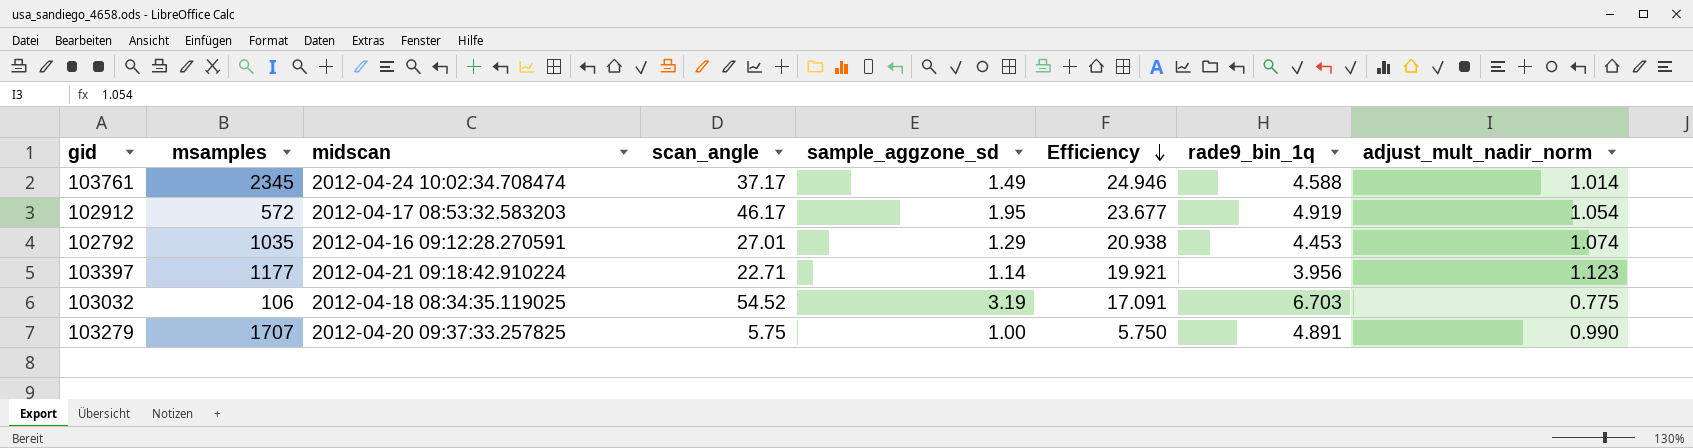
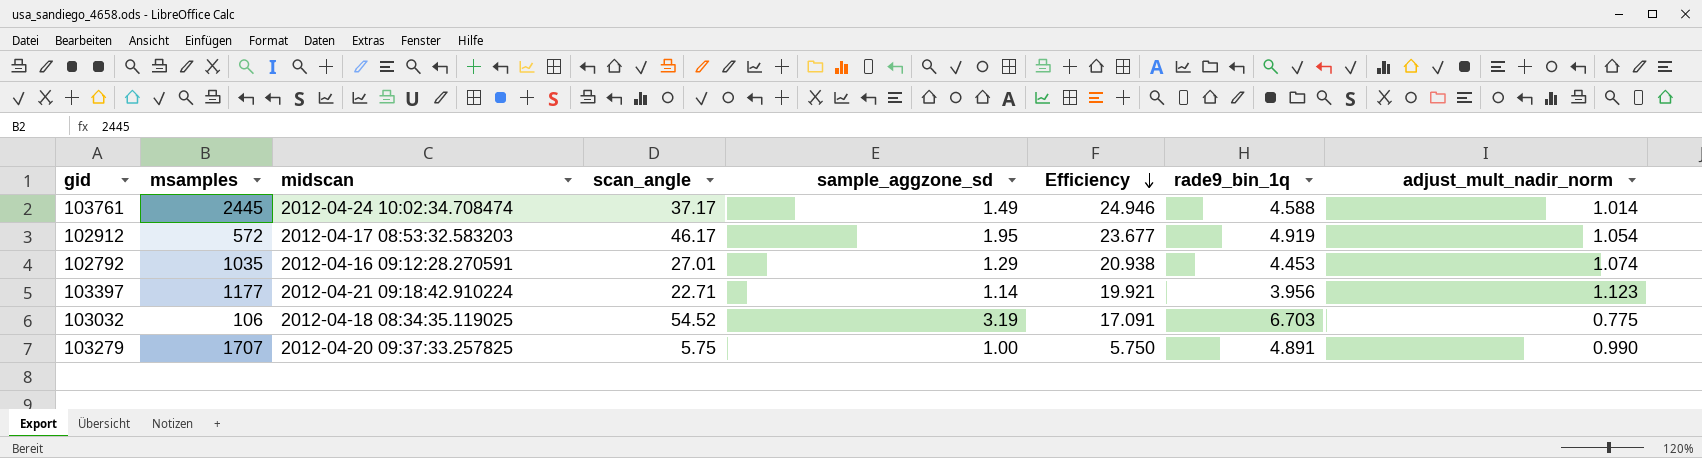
103761 | msamples: 2345 -> 2445

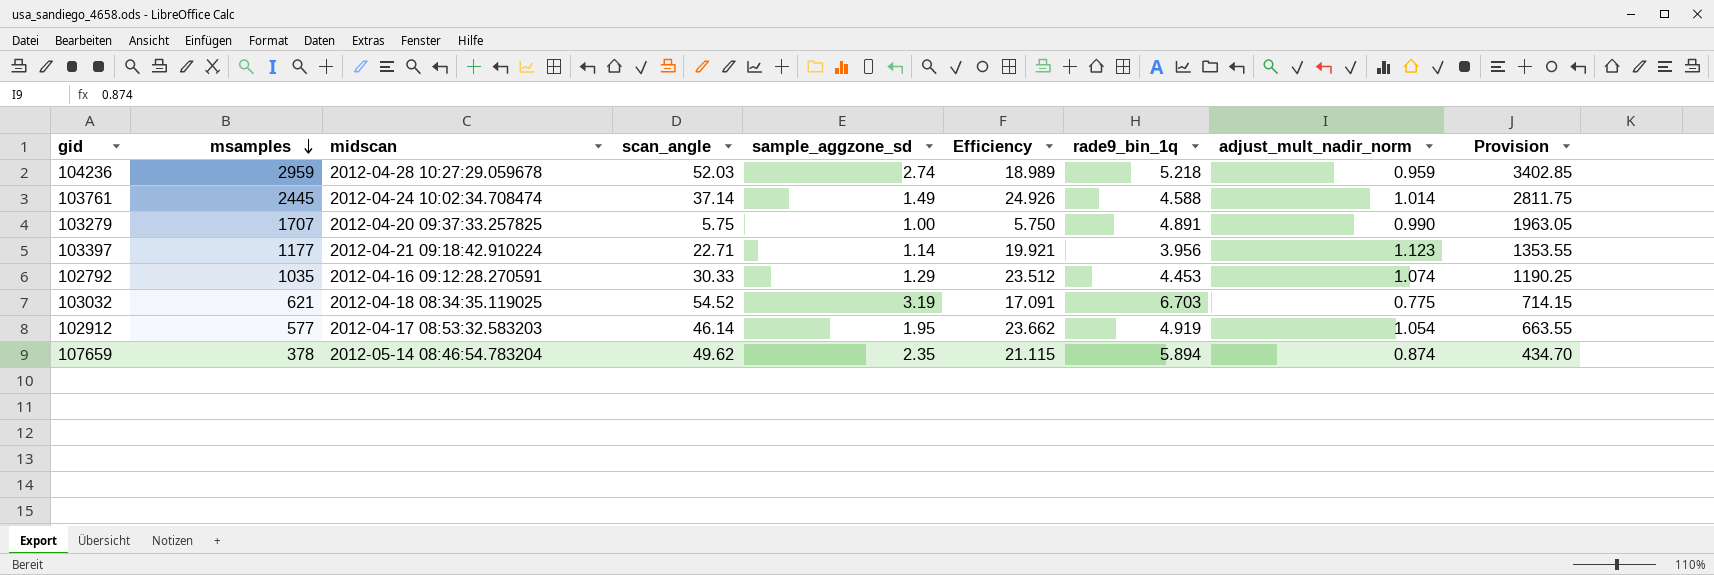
row order: Efficiency descending -> msamples descending
column Provision | formula: none -> [msamples] * 1.15
row 104236: none -> 2959 | 2012-04-28 10:27:29.059678 | 52.03 | 2.74 | 18.989 | 5.218 | 0.959 | 3402.85
103761 | scan_angle: 37.17 -> 37.14
103761 | Efficiency: 24.946 -> 24.926
102792 | scan_angle: 27.01 -> 30.33
102792 | Efficiency: 20.938 -> 23.512
103032 | msamples: 106 -> 621
102912 | msamples: 572 -> 577
102912 | scan_angle: 46.17 -> 46.14
102912 | Efficiency: 23.677 -> 23.662
row 107659: none -> 378 | 2012-05-14 08:46:54.783204 | 49.62 | 2.35 | 21.115 | 5.894 | 0.874 | 434.70

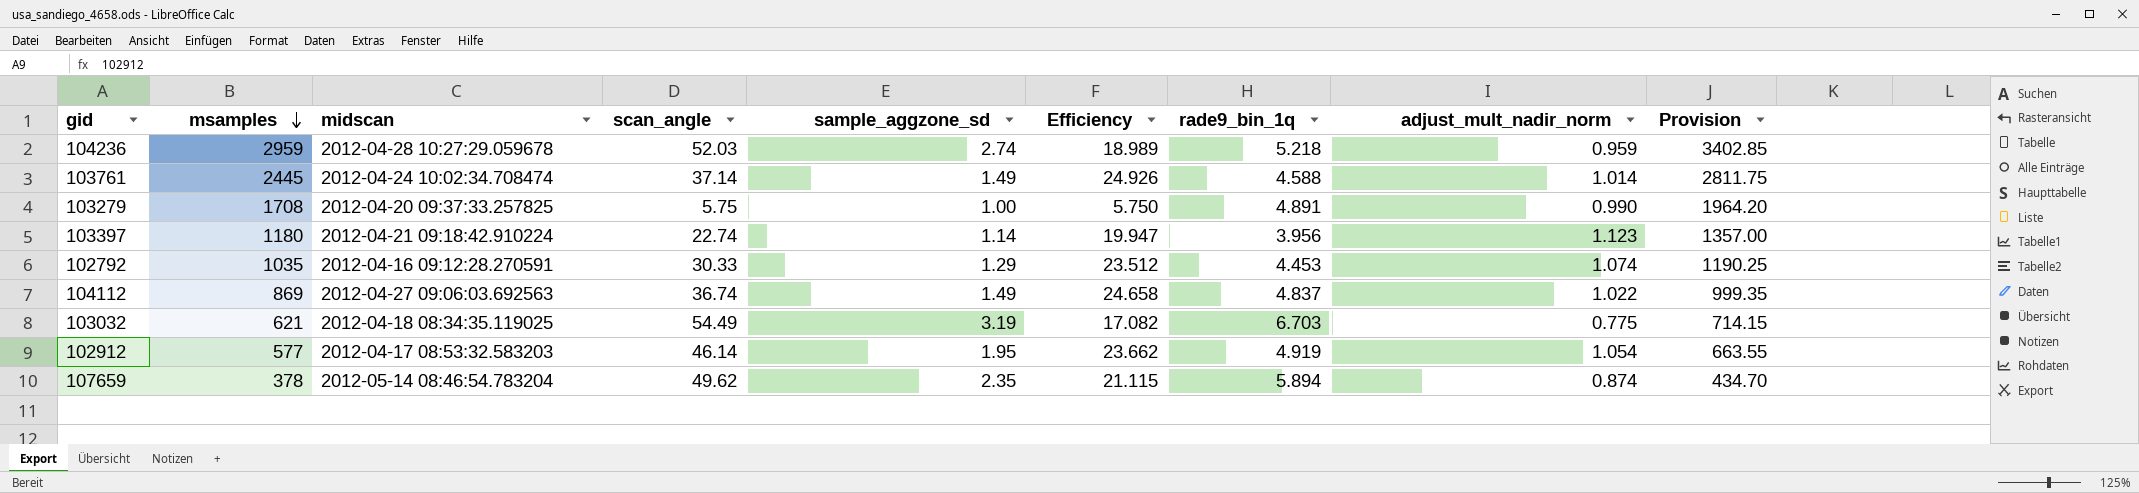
103279 | msamples: 1707 -> 1708
103279 | Provision: 1963.05 -> 1964.20
103397 | msamples: 1177 -> 1180
103397 | scan_angle: 22.71 -> 22.74
103397 | Efficiency: 19.921 -> 19.947
103397 | Provision: 1353.55 -> 1357.00
row 104112: none -> 869 | 2012-04-27 09:06:03.692563 | 36.74 | 1.49 | 24.658 | 4.837 | 1.022 | 999.35
103032 | scan_angle: 54.52 -> 54.49
103032 | Efficiency: 17.091 -> 17.082

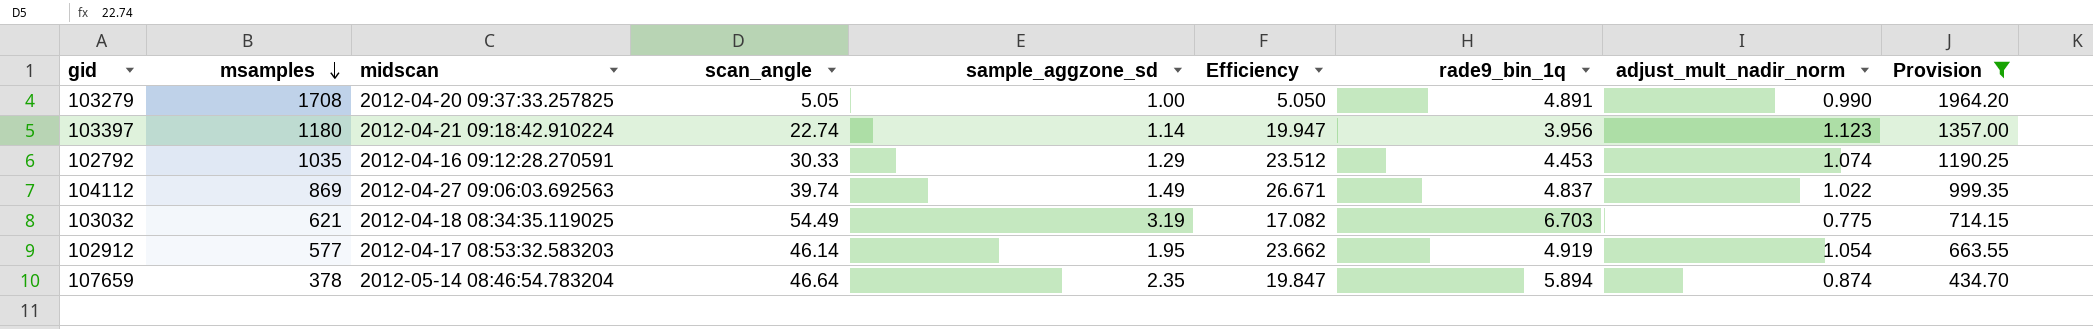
filter: none -> Provision <= 1964.20
103279 | scan_angle: 5.75 -> 5.05
103279 | Efficiency: 5.750 -> 5.050
104112 | scan_angle: 36.74 -> 39.74
104112 | Efficiency: 24.658 -> 26.671
107659 | scan_angle: 49.62 -> 46.64
107659 | Efficiency: 21.115 -> 19.847

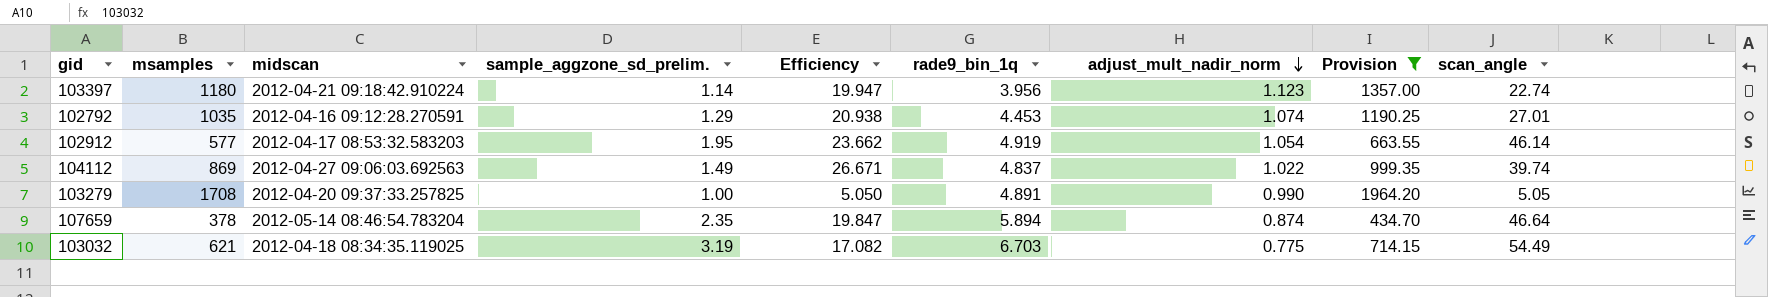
row order: msamples descending -> adjust_mult_nadir_norm descending
column name: sample_aggzone_sd -> sample_aggzone_sd_prelim.
column scan_angle | position: 4 -> 9
102792 | Efficiency: 23.512 -> 20.938
102792 | scan_angle: 30.33 -> 27.01

